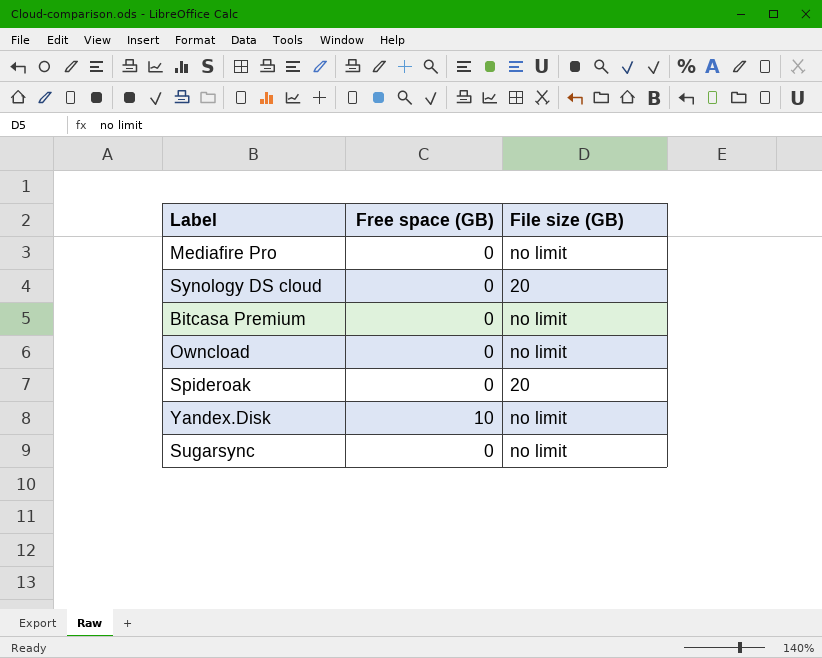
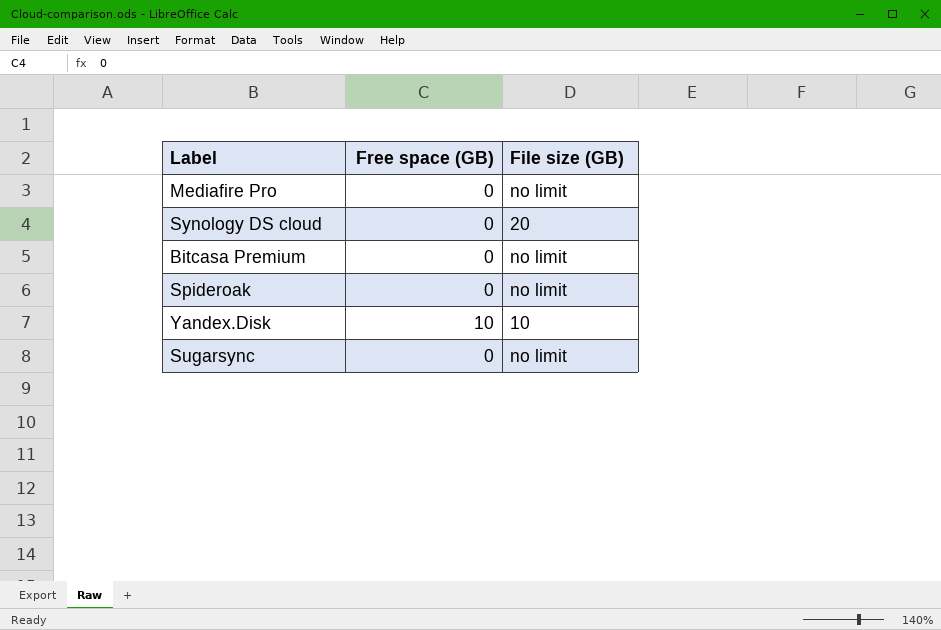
row Owncload: 0 | no limit -> none
Spideroak | File size (GB): 20 -> no limit
Yandex.Disk | File size (GB): no limit -> 10

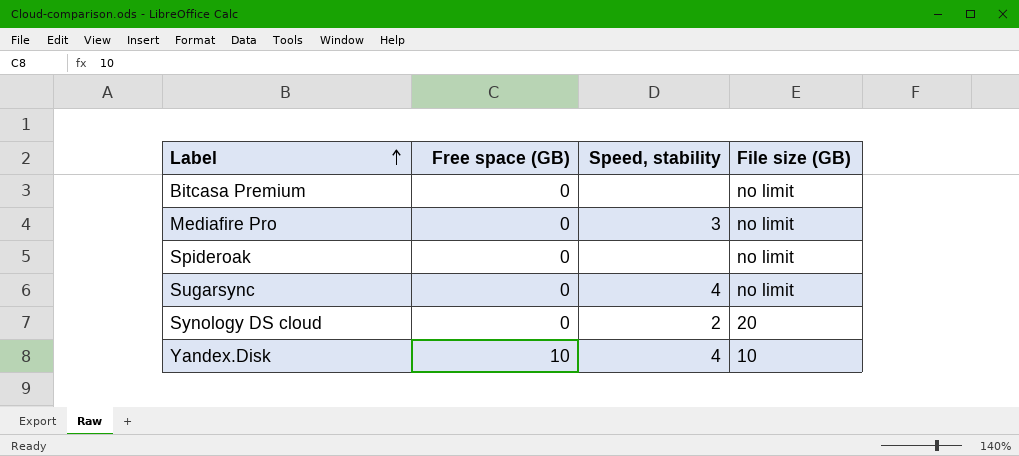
row order: none -> Label ascending
column Speed, stability | position: none -> 3

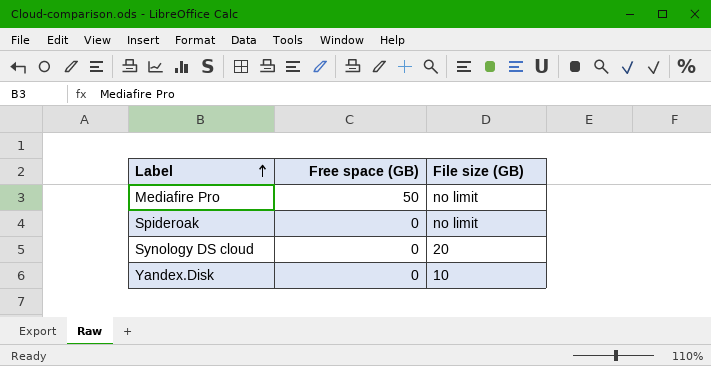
column Speed, stability | position: 3 -> none
row Bitcasa Premium: 0 | none | no limit -> none
row Sugarsync: 0 | 4 | no limit -> none
Mediafire Pro | Free space (GB): 0 -> 50
Yandex.Disk | Free space (GB): 10 -> 0

